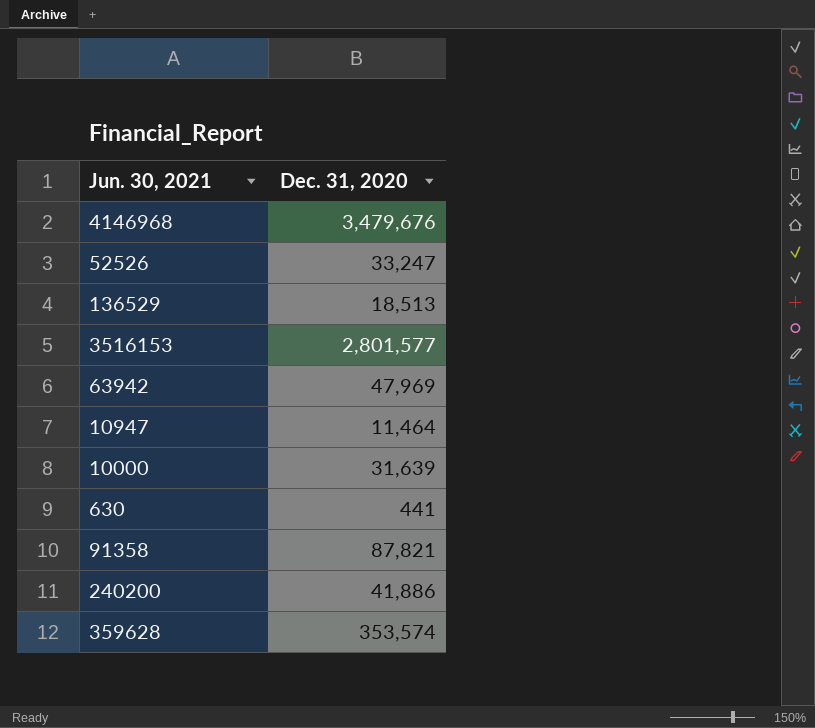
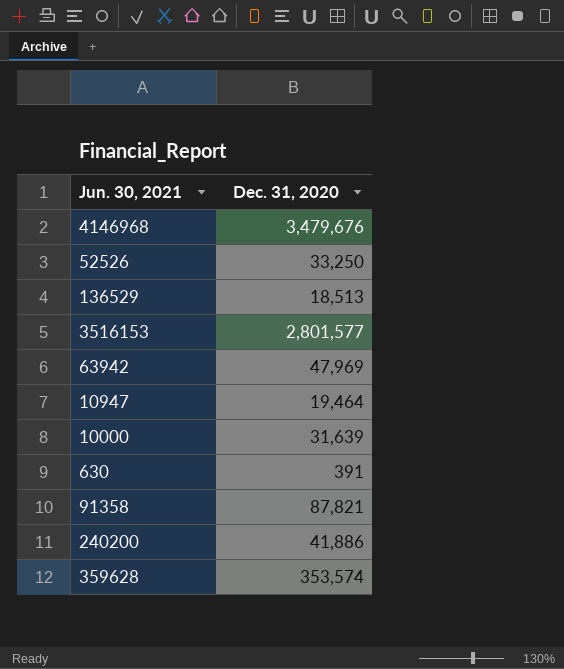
52526 | Dec. 31, 2020: 33,247 -> 33,250
10947 | Dec. 31, 2020: 11,464 -> 19,464
630 | Dec. 31, 2020: 441 -> 391

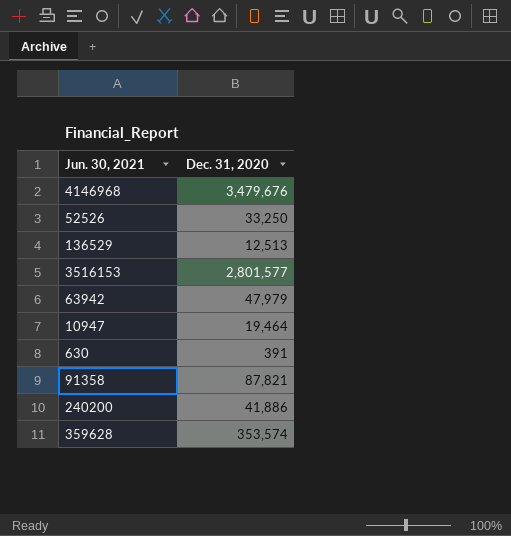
row 10000: 31,639 -> none
136529 | Dec. 31, 2020: 18,513 -> 12,513
63942 | Dec. 31, 2020: 47,969 -> 47,979

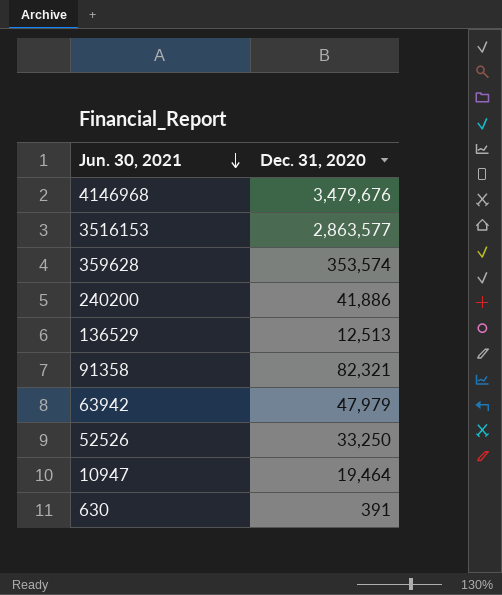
row order: none -> Jun. 30, 2021 descending
3516153 | Dec. 31, 2020: 2,801,577 -> 2,863,577
91358 | Dec. 31, 2020: 87,821 -> 82,321

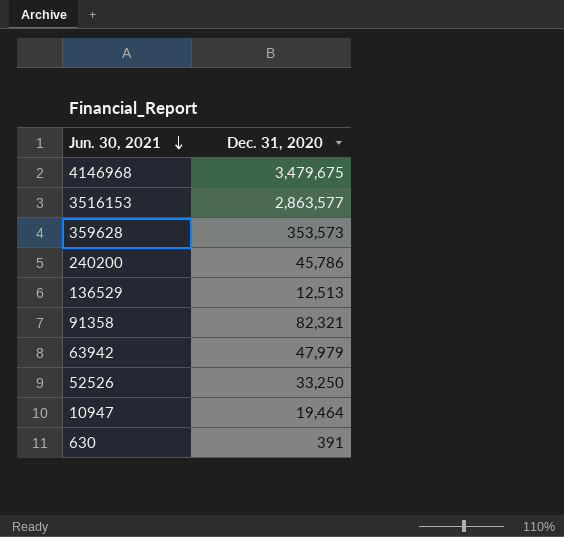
4146968 | Dec. 31, 2020: 3,479,676 -> 3,479,675
359628 | Dec. 31, 2020: 353,574 -> 353,573
240200 | Dec. 31, 2020: 41,886 -> 45,786

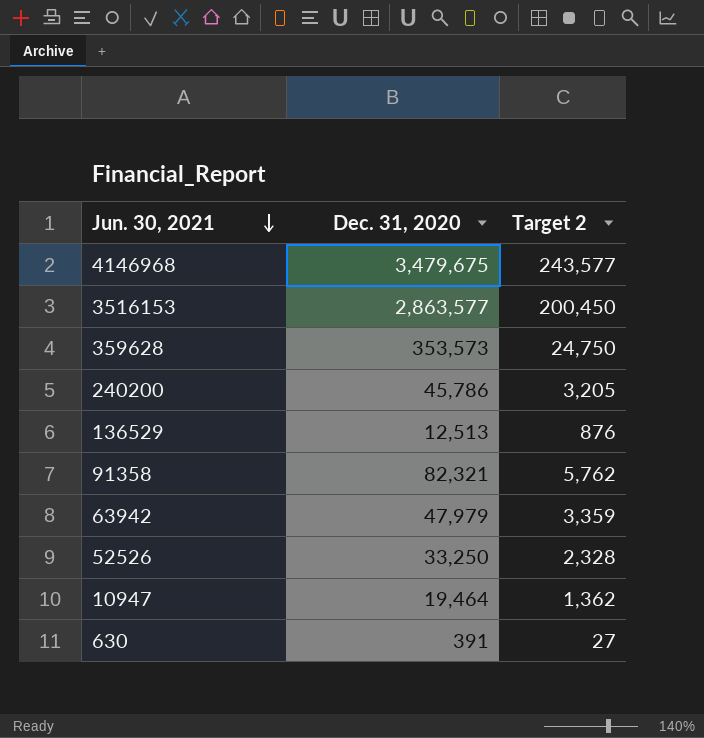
column Target 2 | formula: none -> [Dec. 31, 2020] * 0.07

